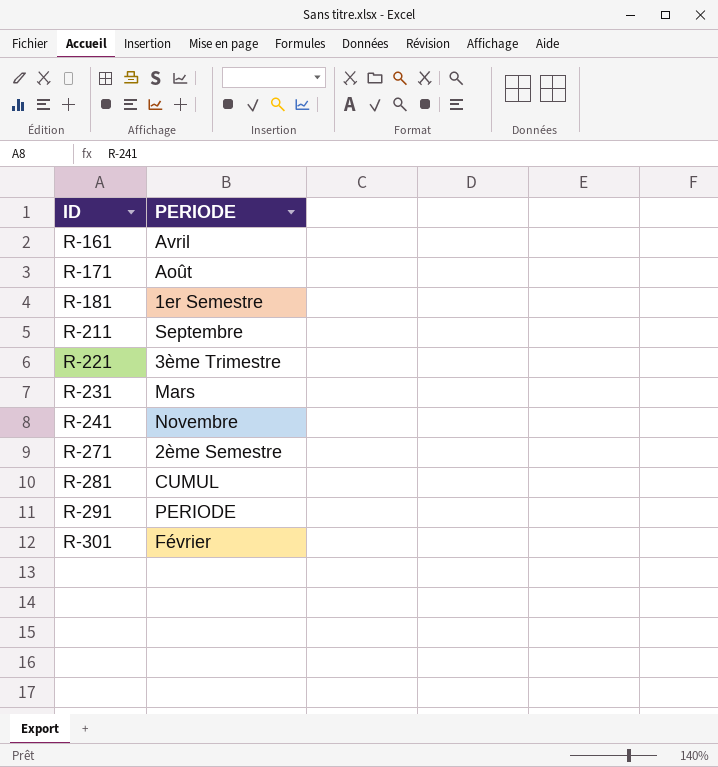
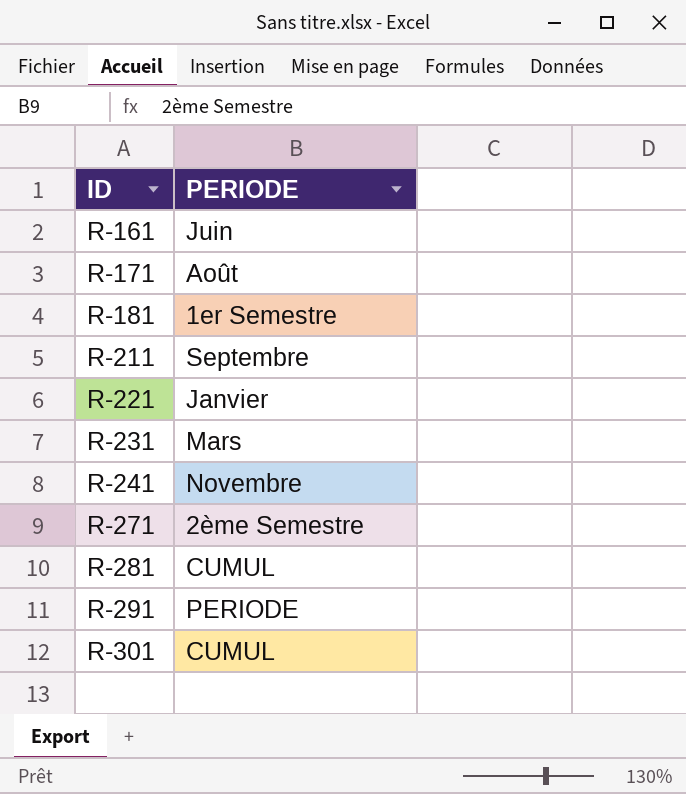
R-161 | PERIODE: Avril -> Juin
R-221 | PERIODE: 3ème Trimestre -> Janvier
R-301 | PERIODE: Février -> CUMUL

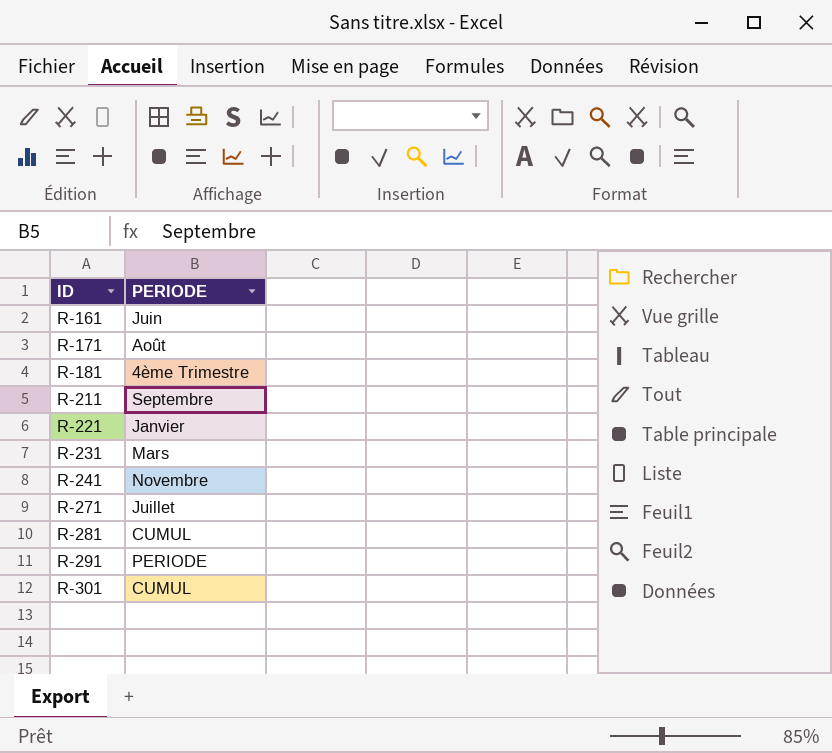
R-181 | PERIODE: 1er Semestre -> 4ème Trimestre
R-271 | PERIODE: 2ème Semestre -> Juillet

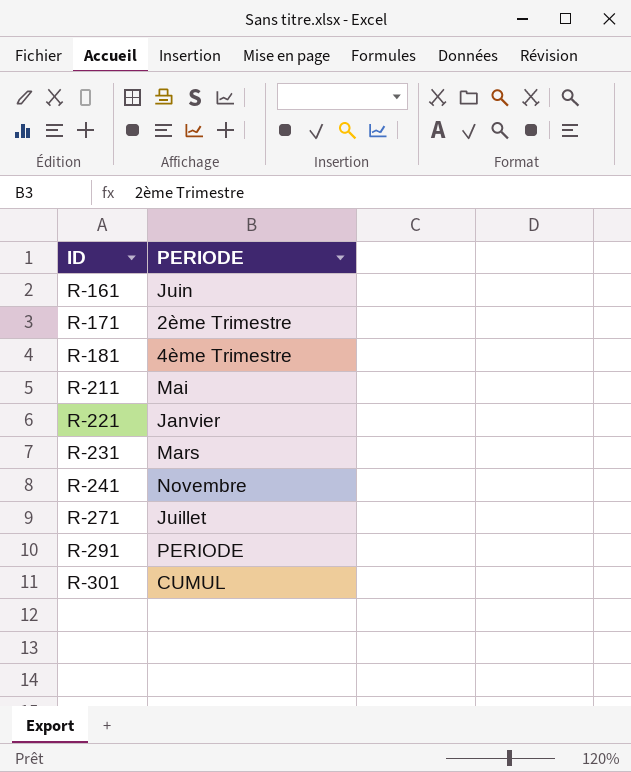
row R-281: CUMUL -> none
R-171 | PERIODE: Août -> 2ème Trimestre
R-211 | PERIODE: Septembre -> Mai

